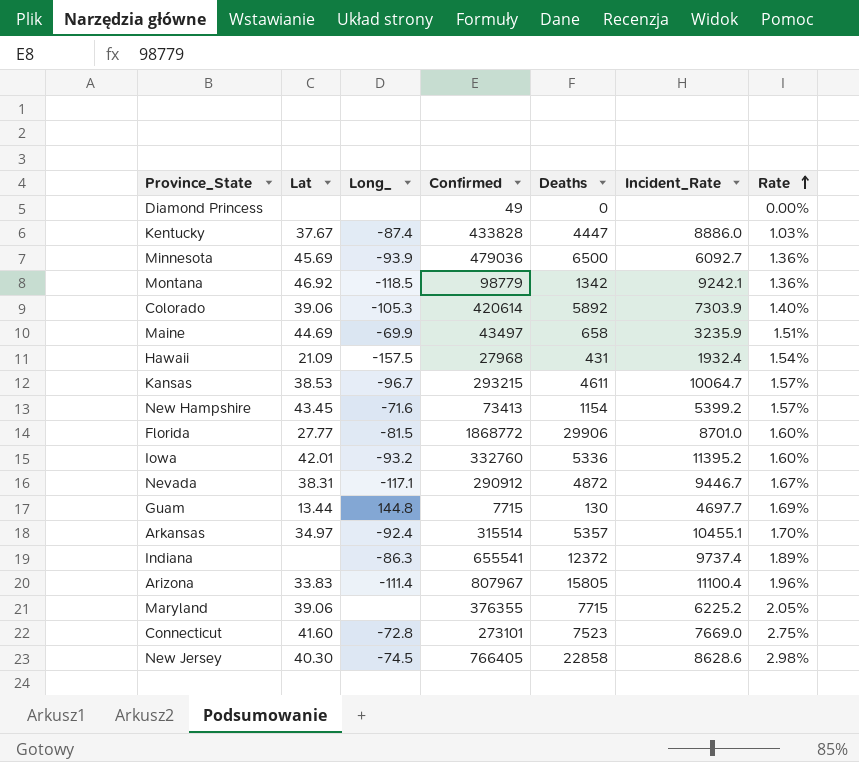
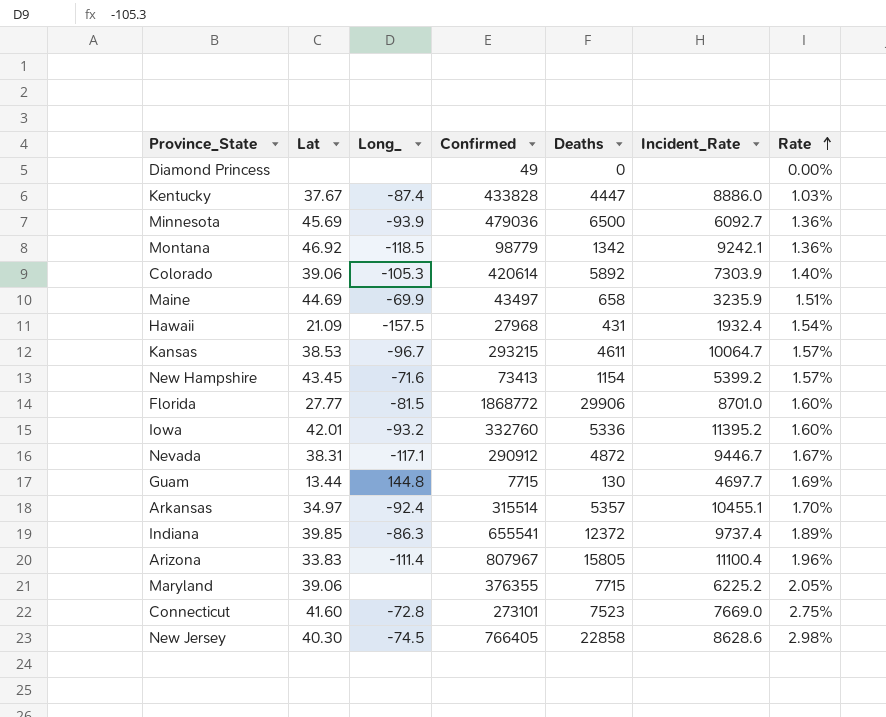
Indiana | Lat: none -> 39.85

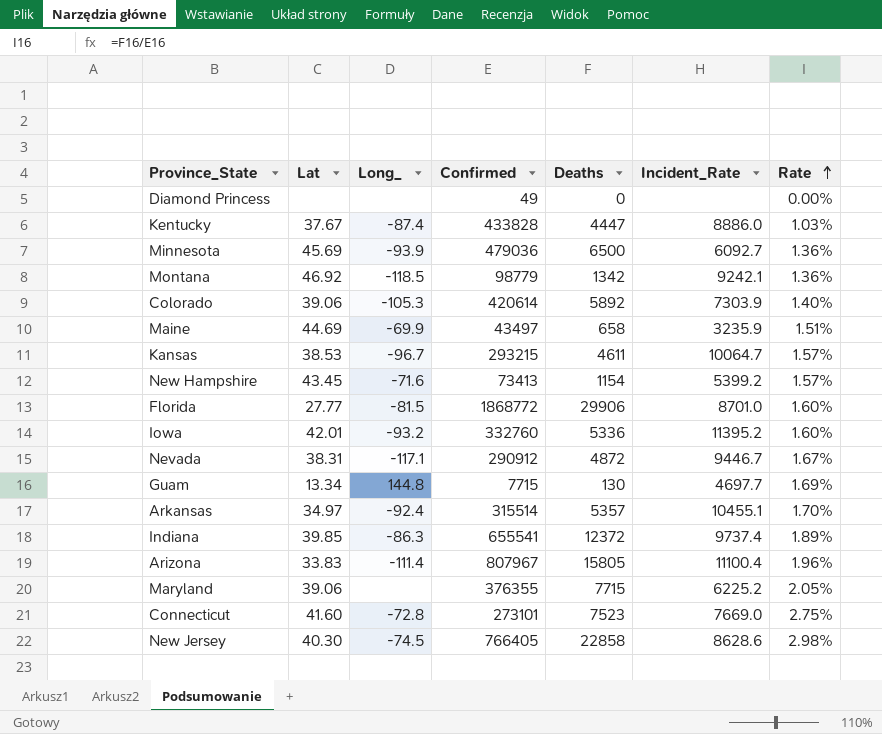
row Hawaii: 21.09 | -157.5 | 27968 | 431 | 1932.4 | 1.54% -> none
Guam | Lat: 13.44 -> 13.34

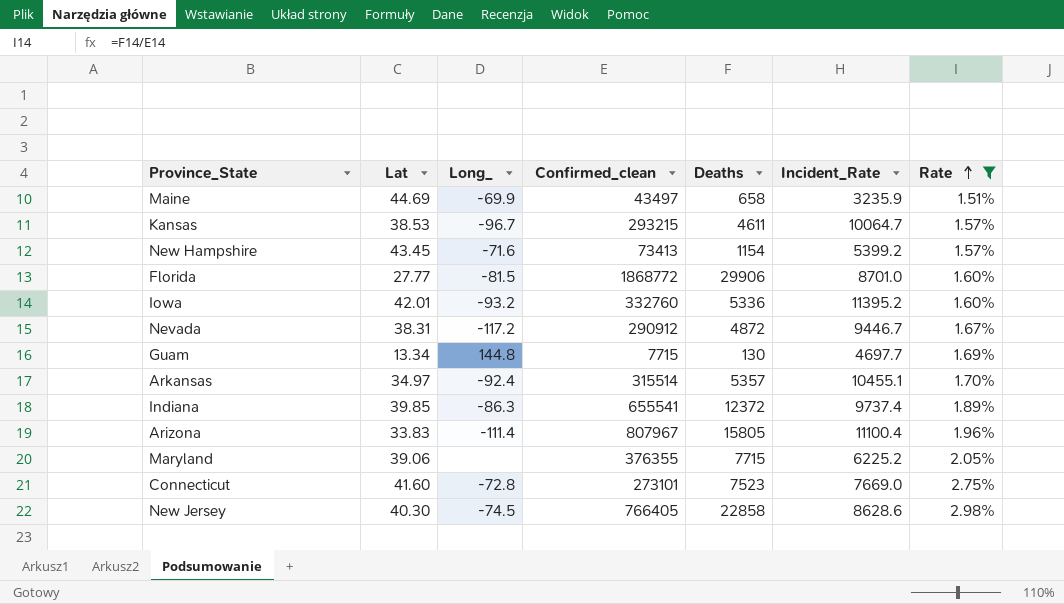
filter: none -> Rate >= 1.51%
column name: Confirmed -> Confirmed_clean
Nevada | Long_: -117.1 -> -117.2

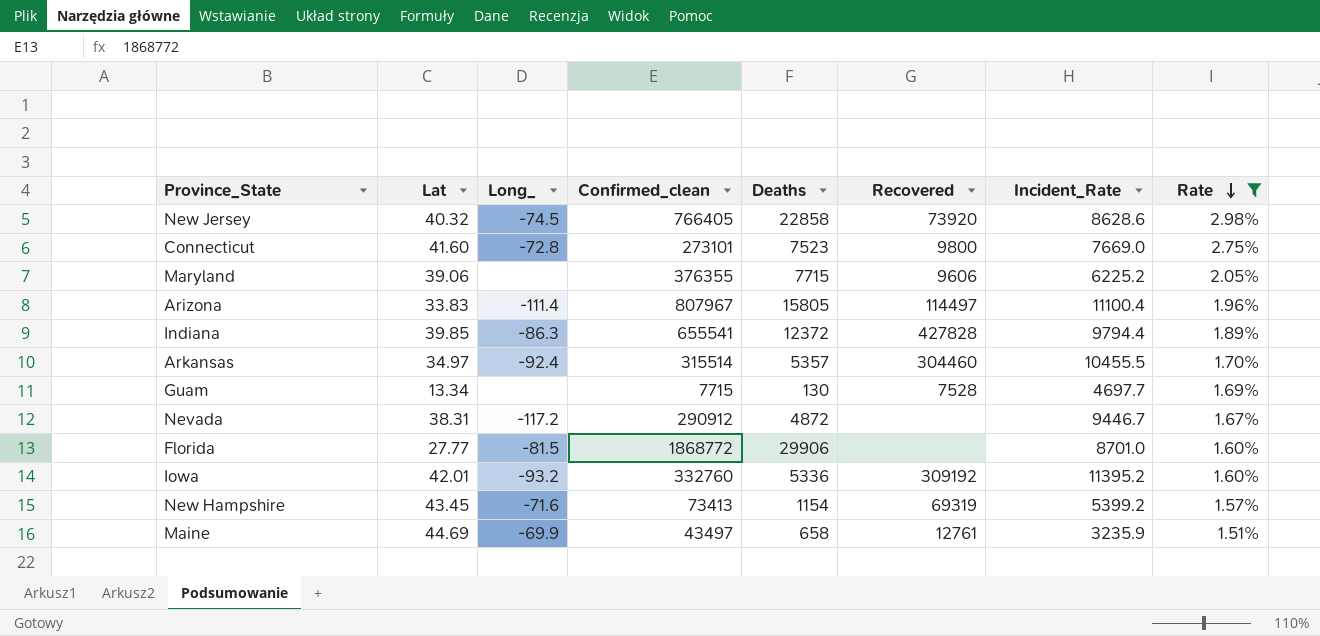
row order: Rate ascending -> Rate descending
column Recovered | position: none -> 6
row Kansas: 38.53 | -96.7 | 293215 | 4611 | 10064.7 | 1.57% -> none
New Jersey | Lat: 40.30 -> 40.32
Indiana | Incident_Rate: 9737.4 -> 9794.4
Arkansas | Incident_Rate: 10455.1 -> 10455.5
Guam | Long_: 144.8 -> none

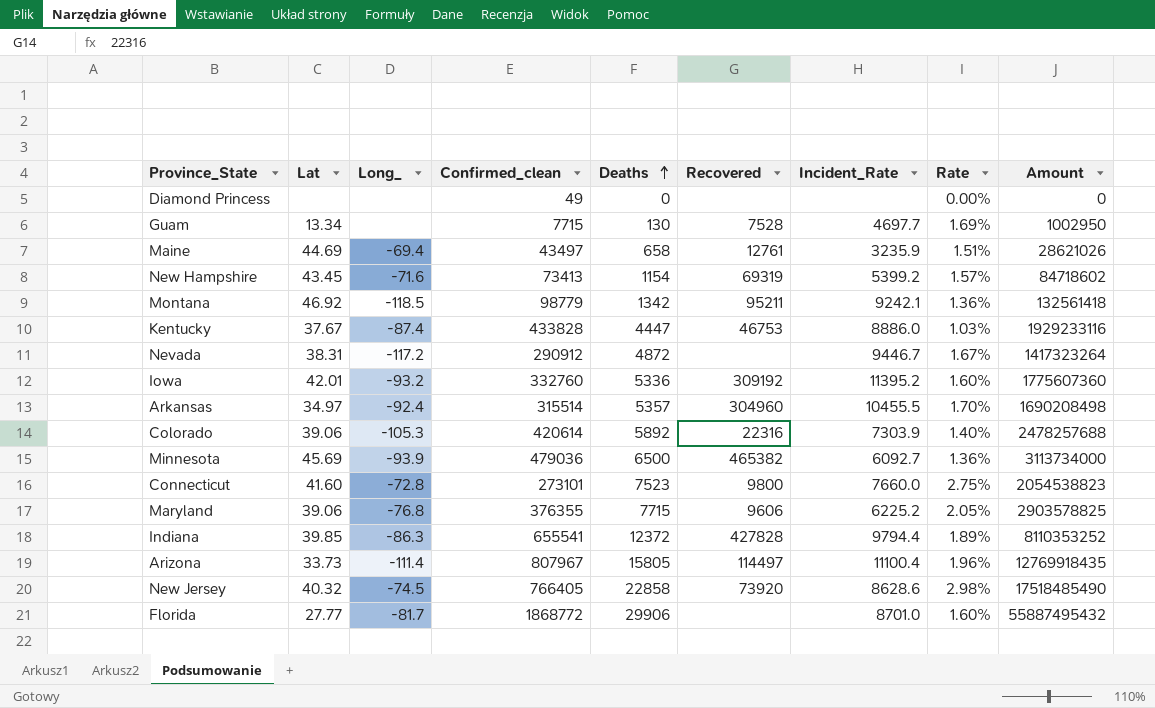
filter: Rate >= 1.51% -> none
row order: Rate descending -> Deaths ascending
column Amount | formula: none -> [Confirmed_clean] * [Deaths]
Maine | Long_: -69.9 -> -69.4
Arkansas | Recovered: 304460 -> 304960
Connecticut | Incident_Rate: 7669.0 -> 7660.0
Maryland | Long_: none -> -76.8
Arizona | Lat: 33.83 -> 33.73
Florida | Long_: -81.5 -> -81.7

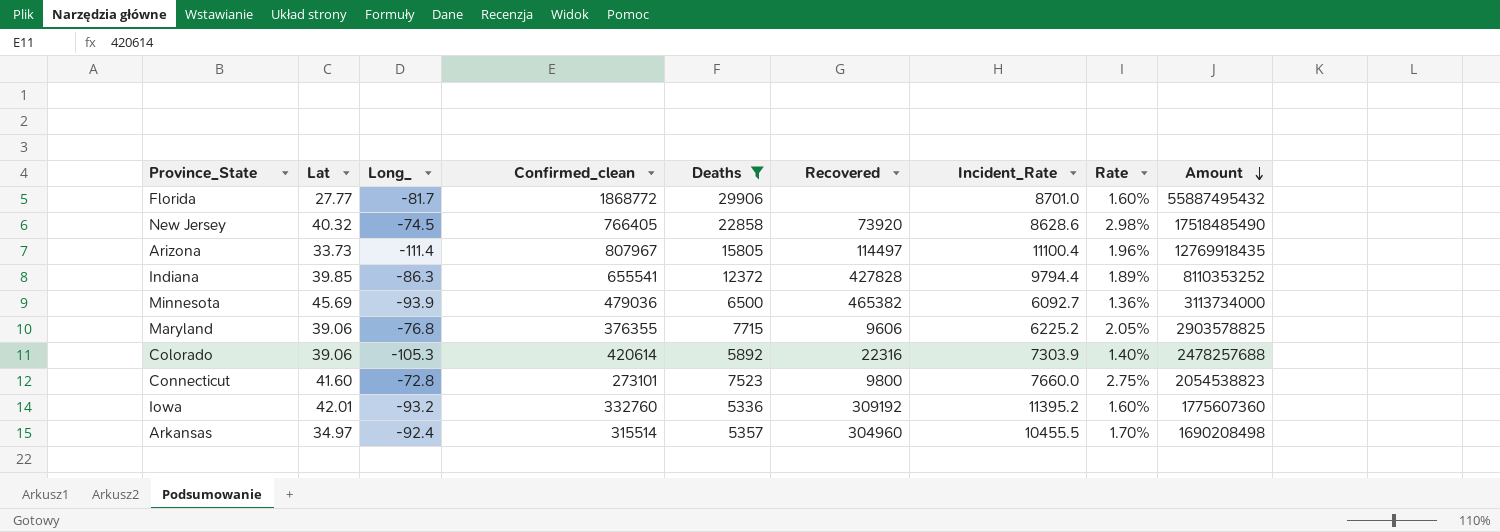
filter: none -> Deaths >= 5336
row order: Deaths ascending -> Amount descending

